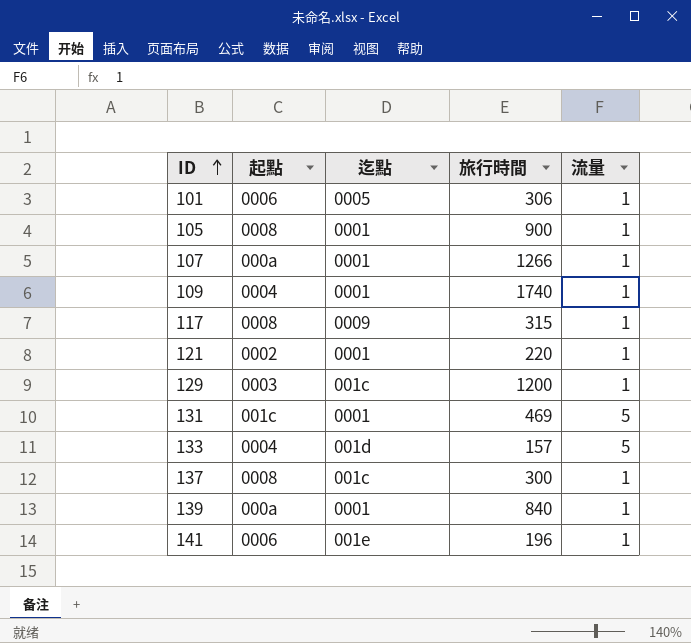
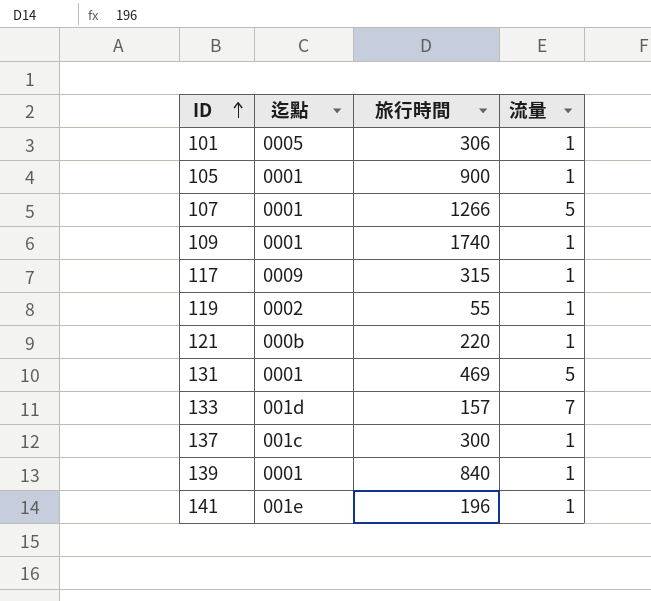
column 起點 | position: 2 -> none
row 129: 0003 | 001c | 1200 | 1 -> none
107 | 流量: 1 -> 5
row 119: none -> 0002 | 55 | 1
121 | 迄點: 0001 -> 000b
133 | 流量: 5 -> 7

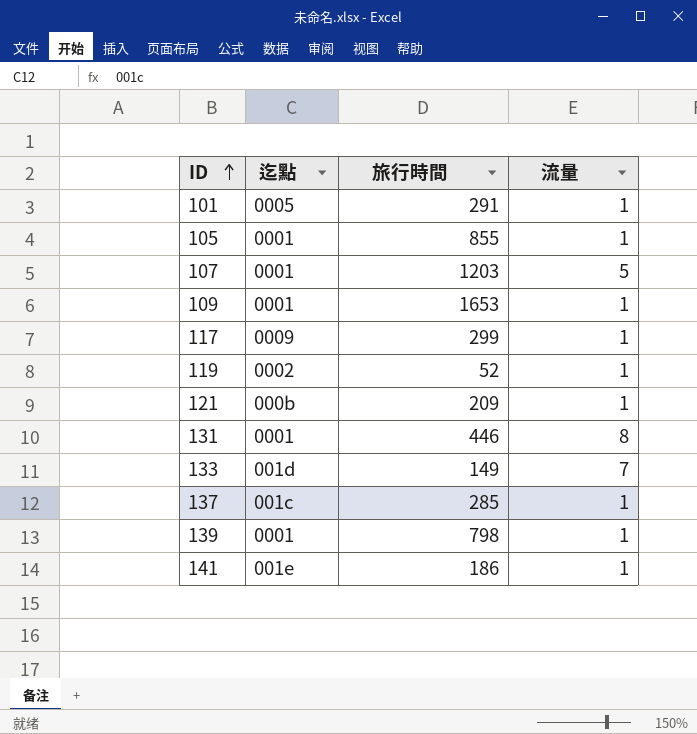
101 | 旅行時間: 306 -> 291
105 | 旅行時間: 900 -> 855
107 | 旅行時間: 1266 -> 1203
109 | 旅行時間: 1740 -> 1653
117 | 旅行時間: 315 -> 299
119 | 旅行時間: 55 -> 52
121 | 旅行時間: 220 -> 209
131 | 旅行時間: 469 -> 446
131 | 流量: 5 -> 8
133 | 旅行時間: 157 -> 149
137 | 旅行時間: 300 -> 285
139 | 旅行時間: 840 -> 798
141 | 旅行時間: 196 -> 186

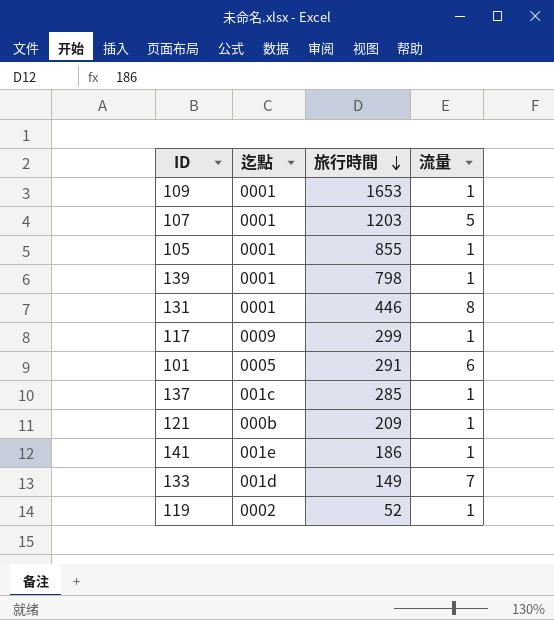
row order: ID ascending -> 旅行時間 descending
101 | 流量: 1 -> 6

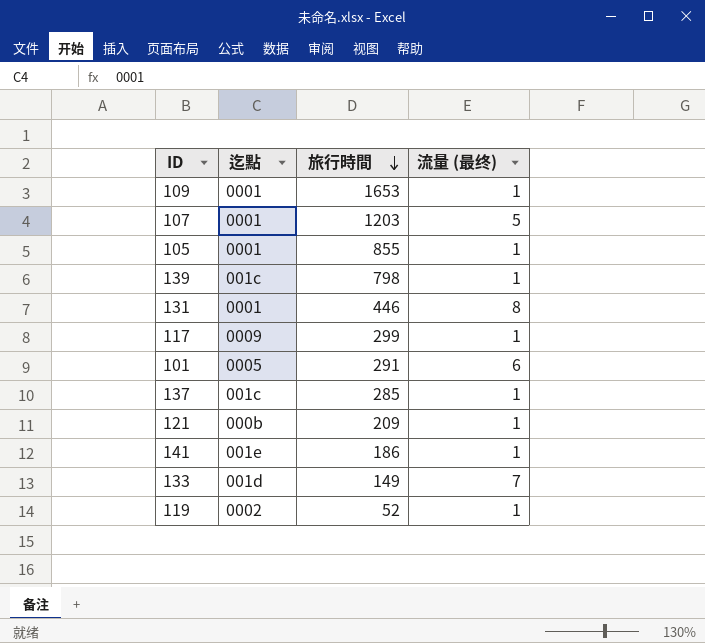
column name: 流量 -> 流量 (最终)
139 | 迄點: 0001 -> 001c

